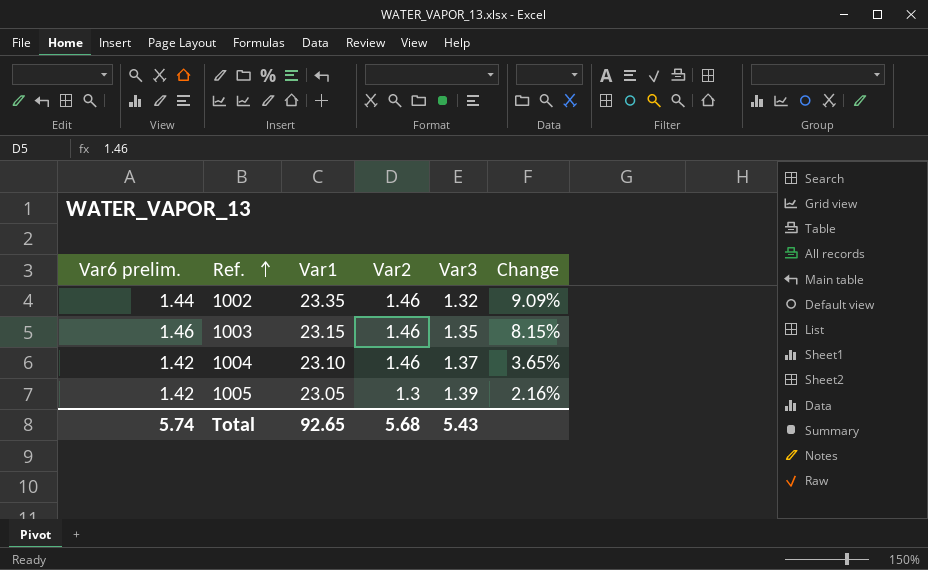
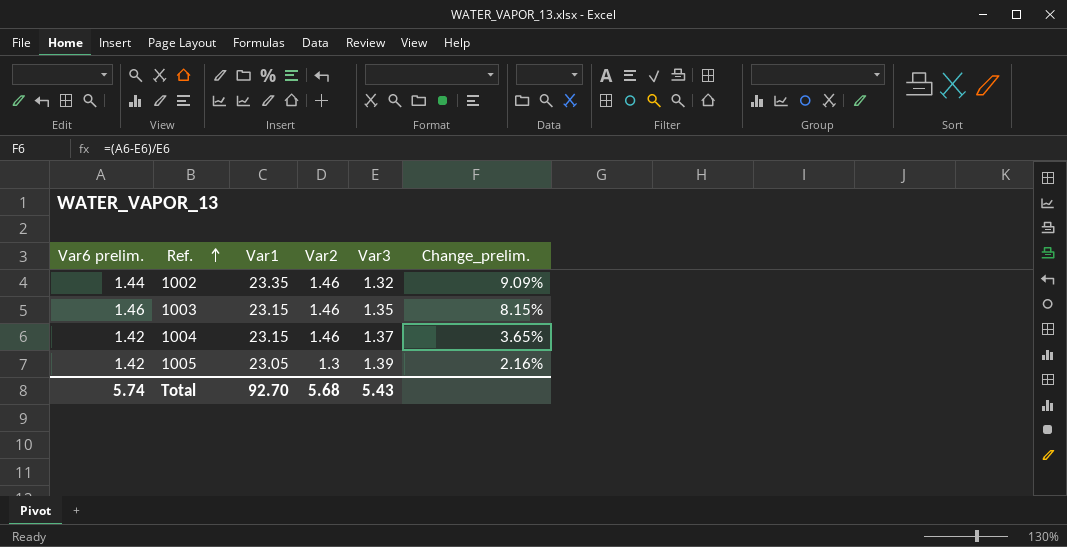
column name: Change -> Change_prelim.
1004 | Var1: 23.10 -> 23.15
Total | Var1: 92.65 -> 92.70

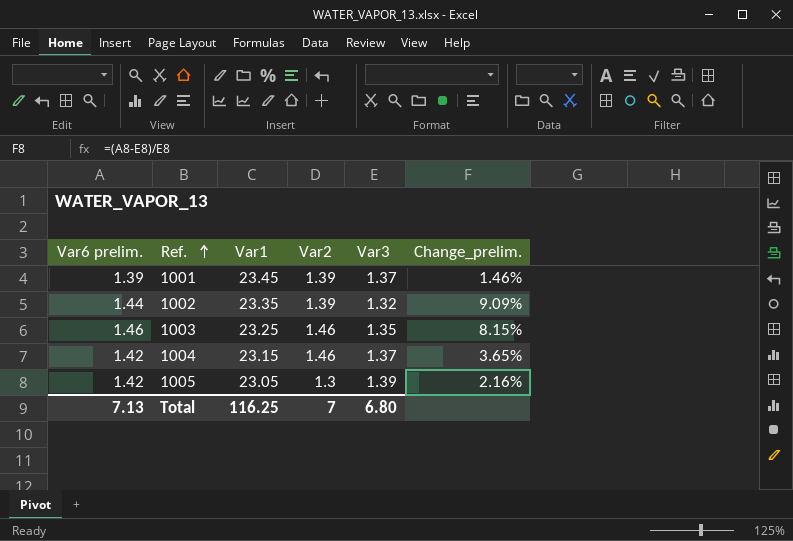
row 1001: none -> 1.39 | 23.45 | 1.39 | 1.37 | 1.46%
1002 | Var2: 1.46 -> 1.39
1003 | Var1: 23.15 -> 23.25
Total | Var6 prelim.: 5.74 -> 7.13
Total | Var1: 92.70 -> 116.25
Total | Var2: 5.68 -> 7
Total | Var3: 5.43 -> 6.80

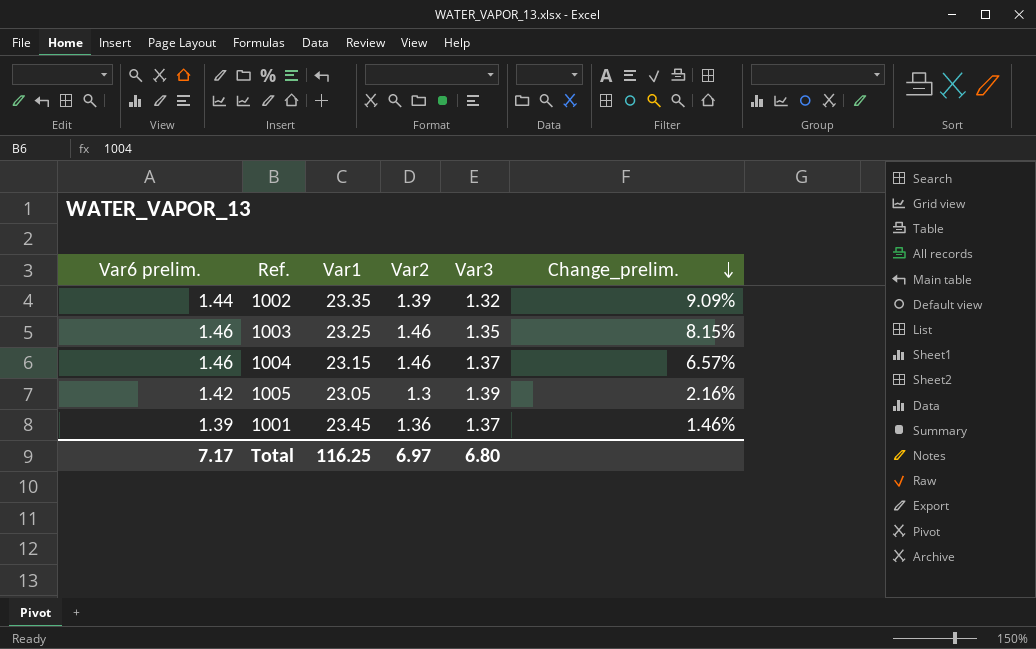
row order: Ref. ascending -> Change_prelim. descending
1004 | Var6 prelim.: 1.42 -> 1.46
1004 | Change_prelim.: 3.65% -> 6.57%
1001 | Var2: 1.39 -> 1.36
Total | Var6 prelim.: 7.13 -> 7.17
Total | Var2: 7 -> 6.97

